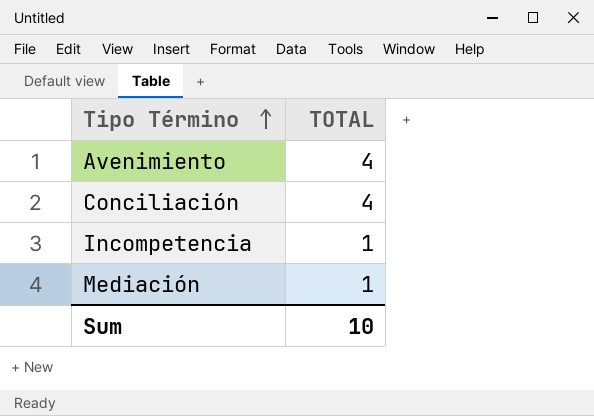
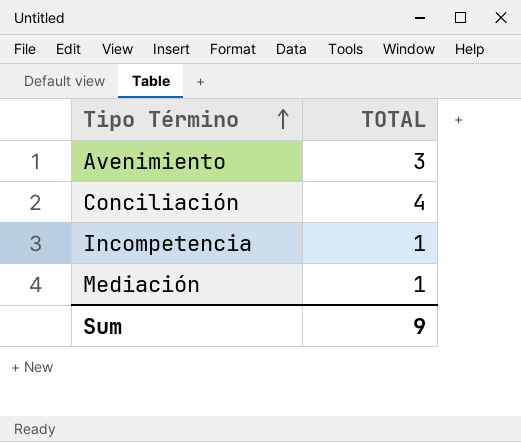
Avenimiento | TOTAL: 4 -> 3
Sum | TOTAL: 10 -> 9

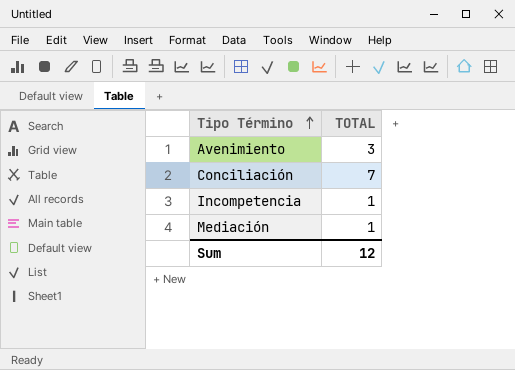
Conciliación | TOTAL: 4 -> 7
Sum | TOTAL: 9 -> 12

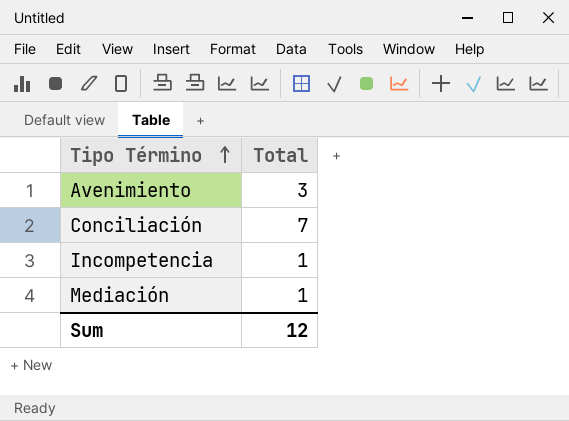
column name: TOTAL -> Total

